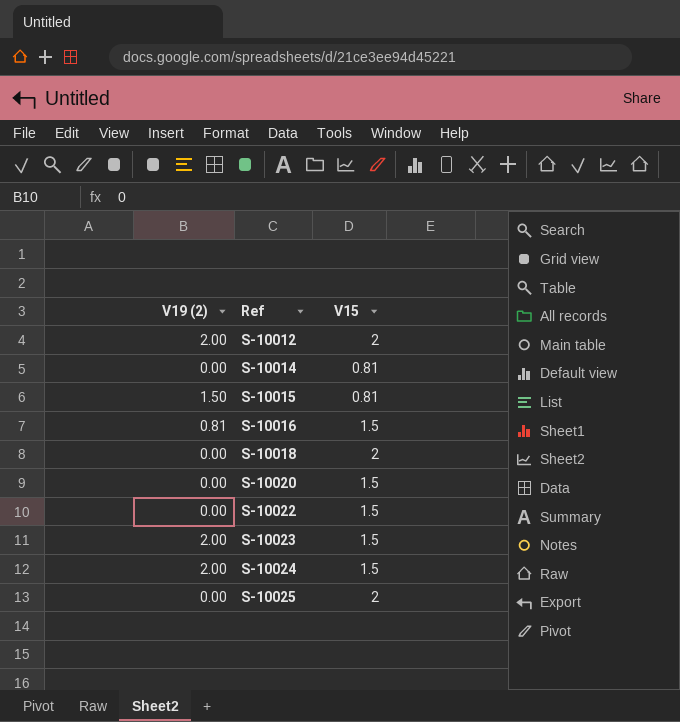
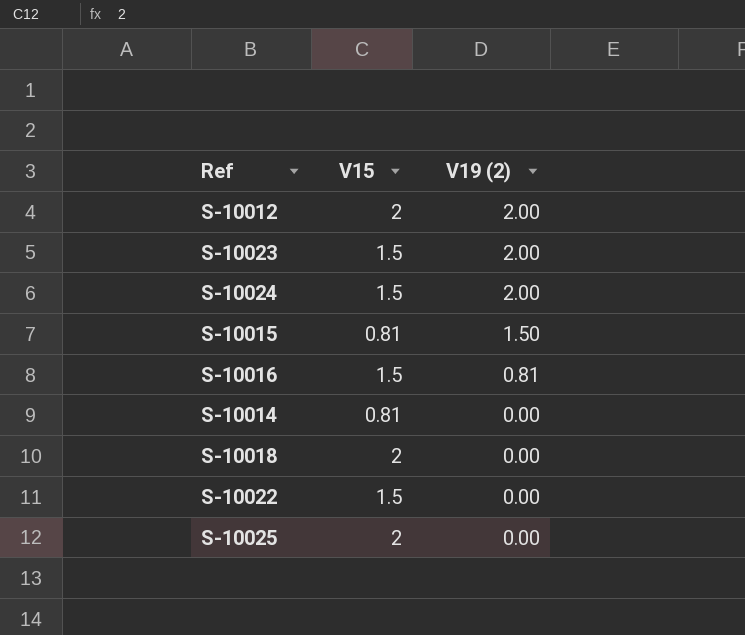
row order: Ref ascending -> V19 (2) descending
column V19 (2) | position: 1 -> 3
row S-10020: 0.00 | 1.5 -> none

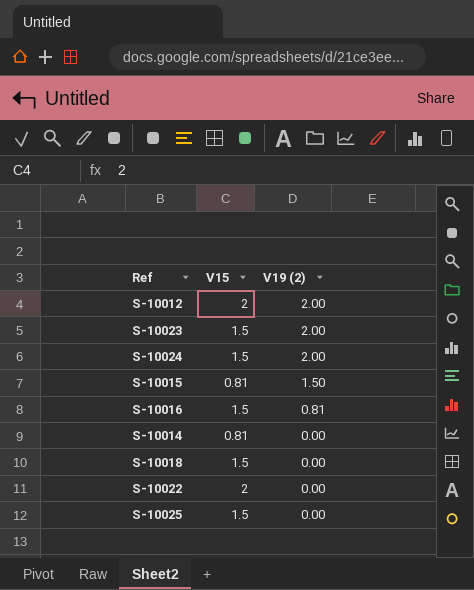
S-10018 | V15: 2 -> 1.5
S-10022 | V15: 1.5 -> 2
S-10025 | V15: 2 -> 1.5

